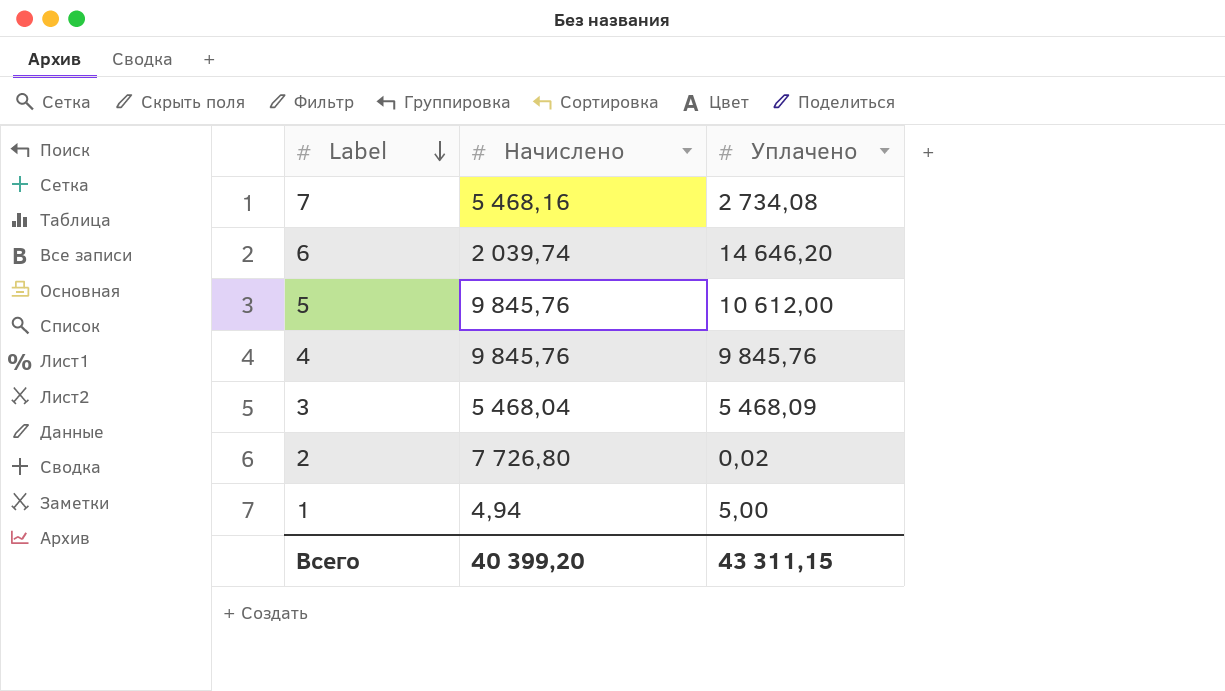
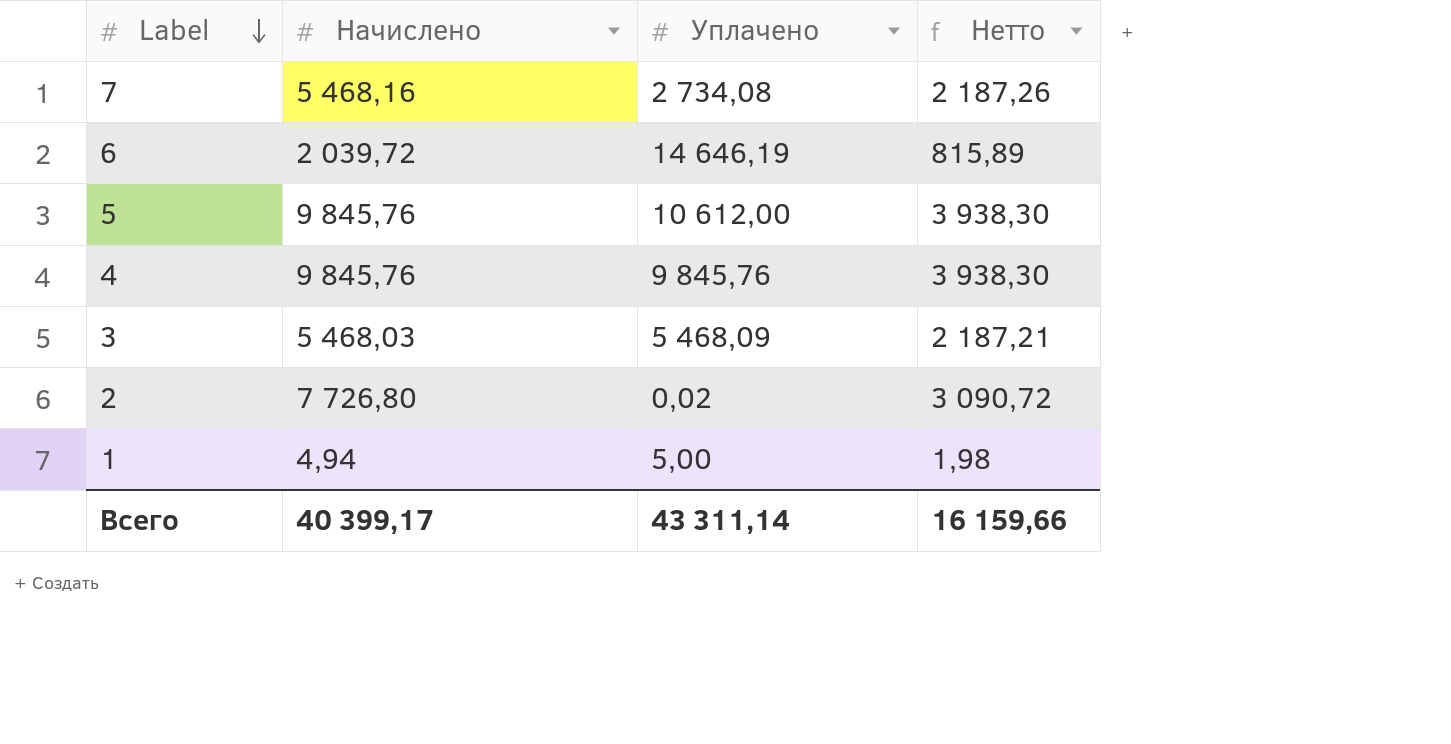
column Нетто | formula: none -> [Начислено] * 0,4
6 | Начислено: 2 039,74 -> 2 039,72
6 | Уплачено: 14 646,20 -> 14 646,19
3 | Начислено: 5 468,04 -> 5 468,03
Всего | Начислено: 40 399,20 -> 40 399,17
Всего | Уплачено: 43 311,15 -> 43 311,14

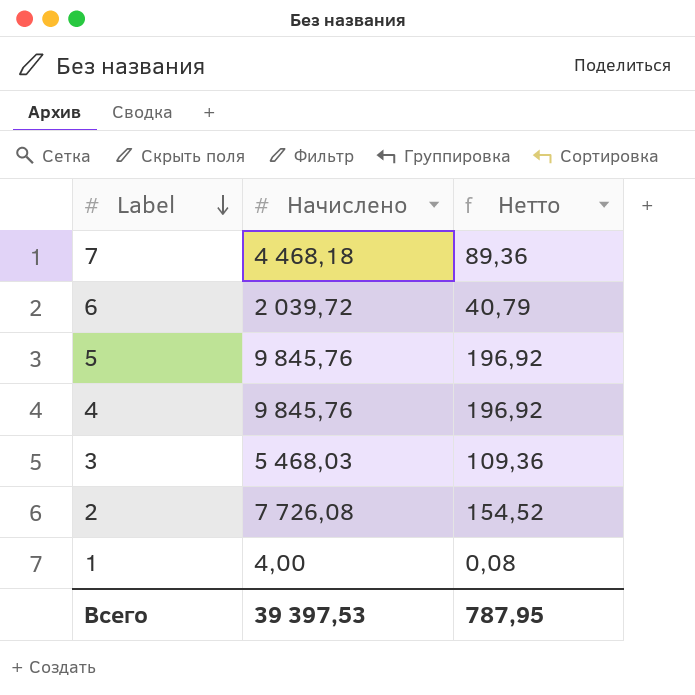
column Уплачено | position: 3 -> none
column Нетто | formula: [Начислено] * 0,4 -> [Начислено] * 0,02
7 | Начислено: 5 468,16 -> 4 468,18
2 | Начислено: 7 726,80 -> 7 726,08
1 | Начислено: 4,94 -> 4,00
Всего | Начислено: 40 399,17 -> 39 397,53
Всего | Нетто: 16 159,66 -> 787,95

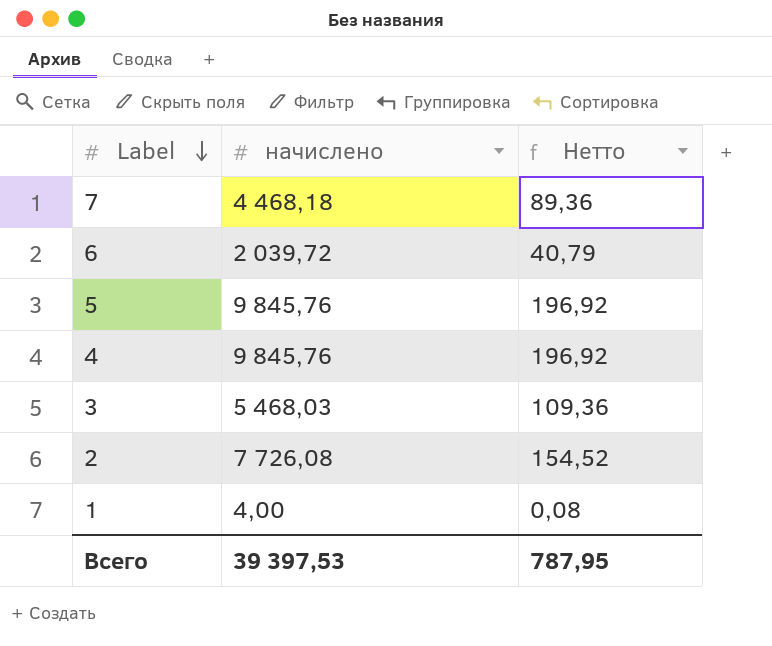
column name: Начислено -> начислено

